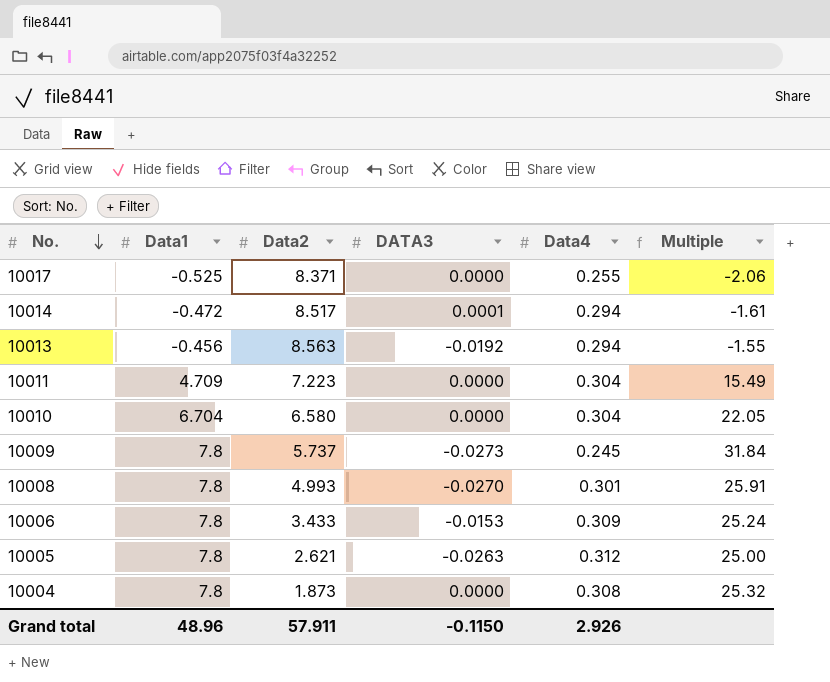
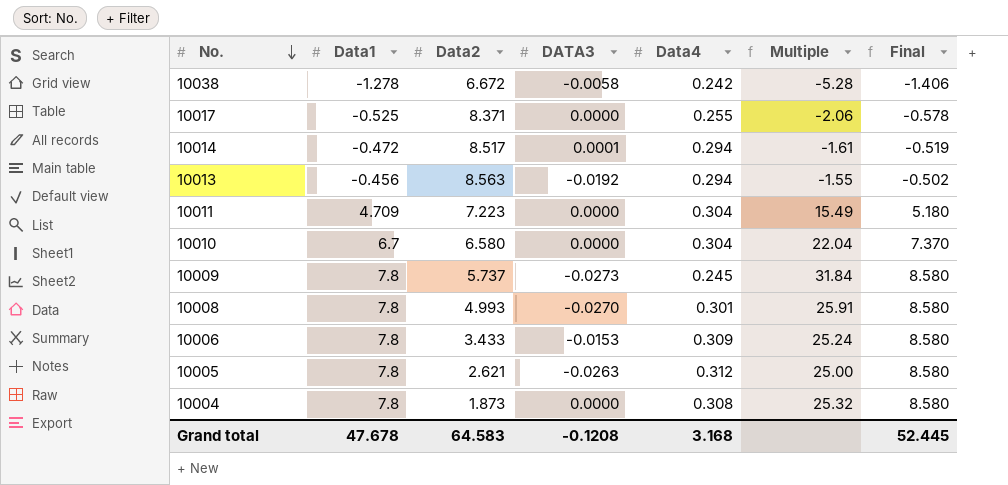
column Final | formula: none -> [Data1] * 1.1
row 10038: none -> -1.278 | 6.672 | -0.0058 | 0.242 | -5.28 | -1.406
10010 | Data1: 6.704 -> 6.7
10010 | Multiple: 22.05 -> 22.04
Grand total | Data1: 48.96 -> 47.678
Grand total | Data2: 57.911 -> 64.583
Grand total | DATA3: -0.1150 -> -0.1208
Grand total | Data4: 2.926 -> 3.168

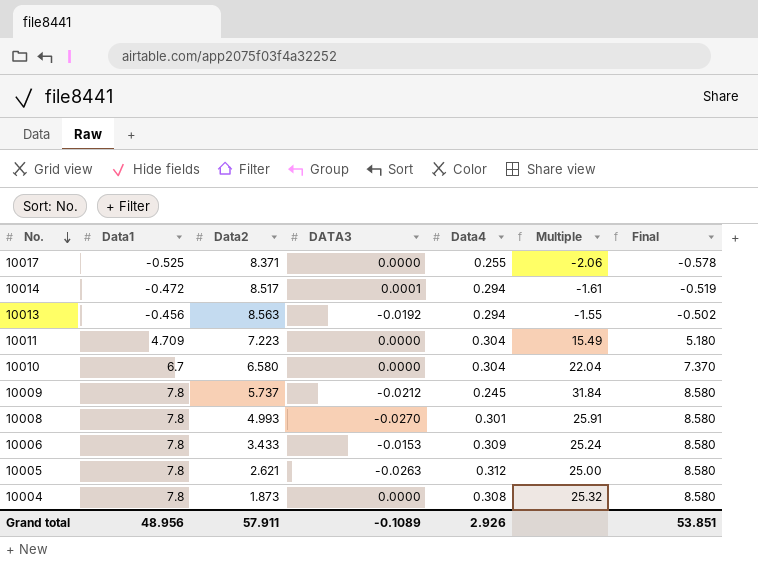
row 10038: -1.278 | 6.672 | -0.0058 | 0.242 | -5.28 | -1.406 -> none
10009 | DATA3: -0.0273 -> -0.0212
Grand total | Data1: 47.678 -> 48.956
Grand total | Data2: 64.583 -> 57.911
Grand total | DATA3: -0.1208 -> -0.1089
Grand total | Data4: 3.168 -> 2.926
Grand total | Final: 52.445 -> 53.851

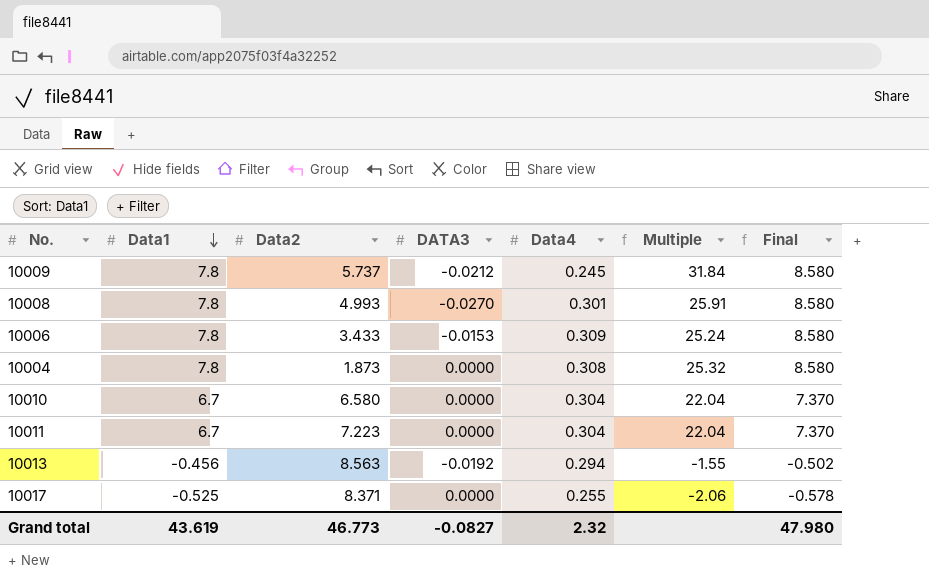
row order: No. descending -> Data1 descending
row 10014: -0.472 | 8.517 | 0.0001 | 0.294 | -1.61 | -0.519 -> none
row 10005: 7.8 | 2.621 | -0.0263 | 0.312 | 25.00 | 8.580 -> none
10011 | Data1: 4.709 -> 6.7
10011 | Multiple: 15.49 -> 22.04
10011 | Final: 5.180 -> 7.370
Grand total | Data1: 48.956 -> 43.619
Grand total | Data2: 57.911 -> 46.773
Grand total | DATA3: -0.1089 -> -0.0827
Grand total | Data4: 2.926 -> 2.32
Grand total | Final: 53.851 -> 47.980

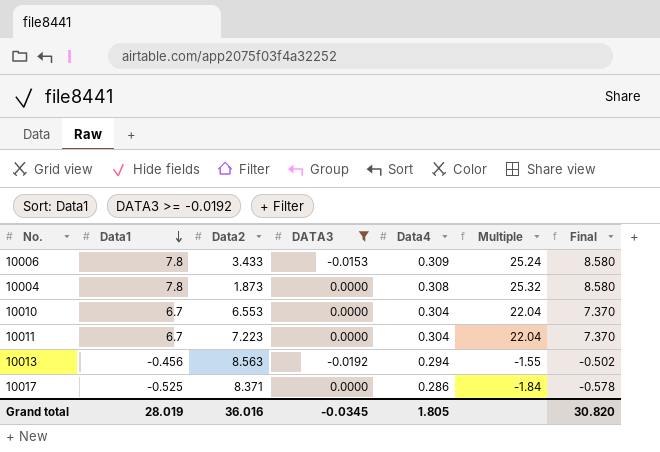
filter: none -> DATA3 >= -0.0192
10010 | Data2: 6.580 -> 6.553
10017 | Data4: 0.255 -> 0.286
10017 | Multiple: -2.06 -> -1.84
Grand total | Data1: 43.619 -> 28.019
Grand total | Data2: 46.773 -> 36.016
Grand total | DATA3: -0.0827 -> -0.0345
Grand total | Data4: 2.32 -> 1.805
Grand total | Final: 47.980 -> 30.820

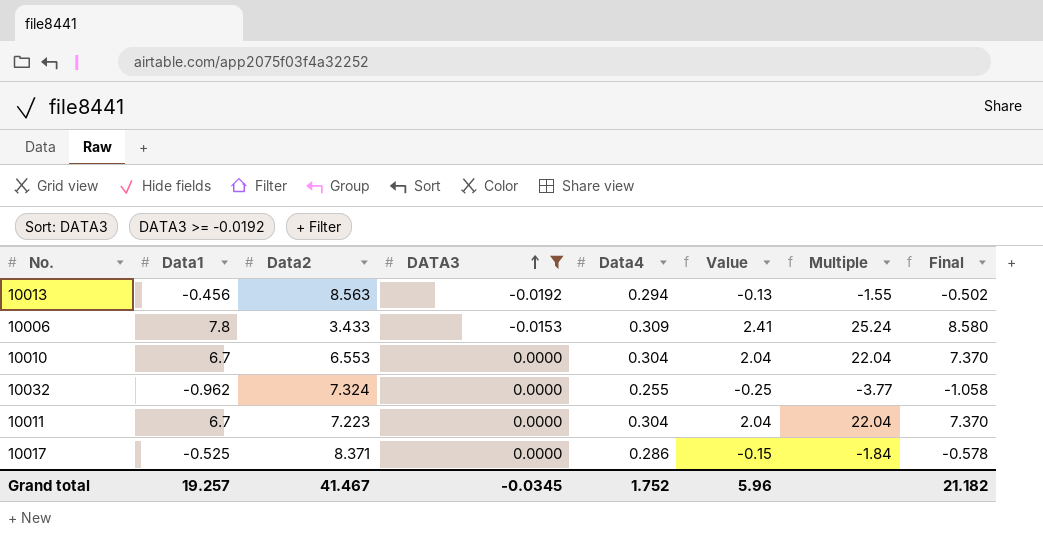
row order: Data1 descending -> DATA3 ascending
column Value | formula: none -> [Data1] * [Data4]
row 10004: 7.8 | 1.873 | 0.0000 | 0.308 | 25.32 | 8.580 -> none
row 10032: none -> -0.962 | 7.324 | 0.0000 | 0.255 | -0.25 | -3.77 | -1.058
Grand total | Data1: 28.019 -> 19.257
Grand total | Data2: 36.016 -> 41.467
Grand total | Data4: 1.805 -> 1.752
Grand total | Final: 30.820 -> 21.182

